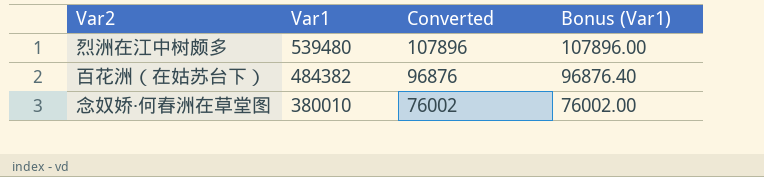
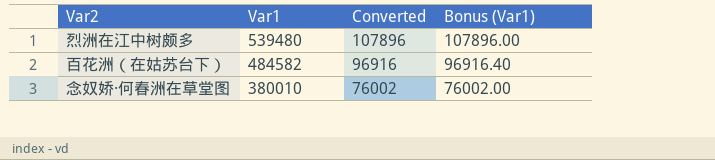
百花洲（在姑苏台下） | Var1: 484382 -> 484582
百花洲（在姑苏台下） | Converted: 96876 -> 96916
百花洲（在姑苏台下） | Bonus (Var1): 96876.40 -> 96916.40

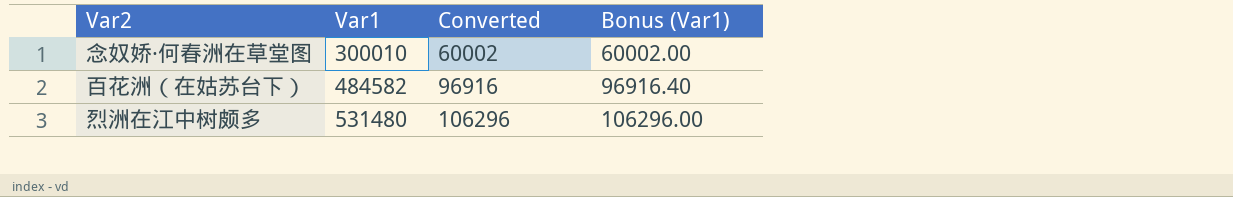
row order: Var1 descending -> Var1 ascending
念奴娇·何春洲在草堂图 | Var1: 380010 -> 300010
念奴娇·何春洲在草堂图 | Converted: 76002 -> 60002
念奴娇·何春洲在草堂图 | Bonus (Var1): 76002.00 -> 60002.00
烈洲在江中树颇多 | Var1: 539480 -> 531480
烈洲在江中树颇多 | Converted: 107896 -> 106296
烈洲在江中树颇多 | Bonus (Var1): 107896.00 -> 106296.00

